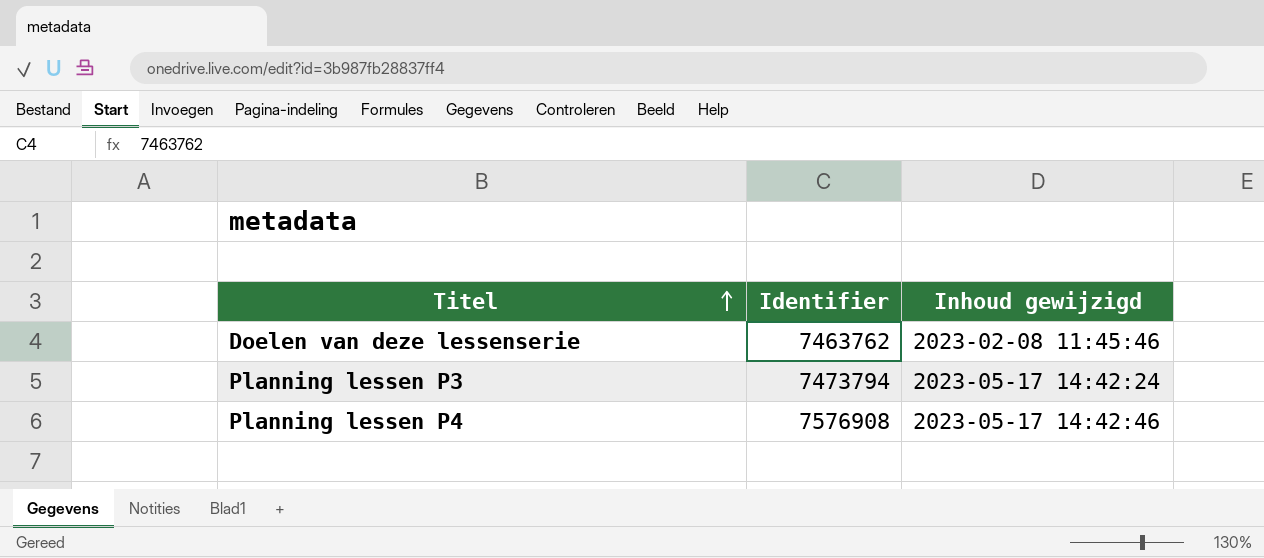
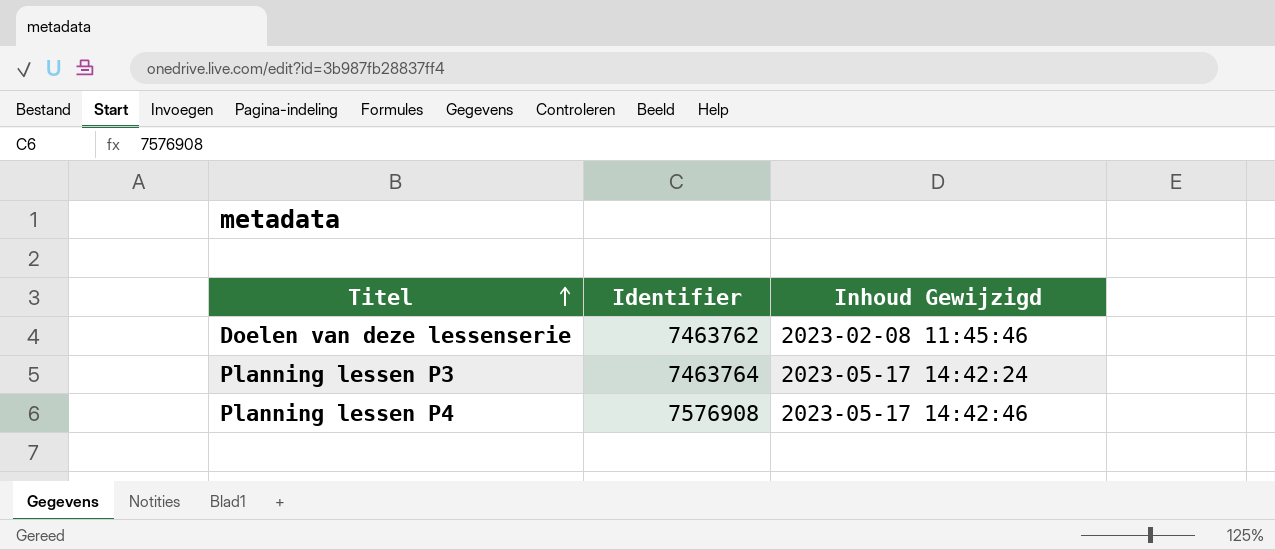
column name: Inhoud gewijzigd -> Inhoud Gewijzigd
Planning lessen P3 | Identifier: 7473794 -> 7463764

